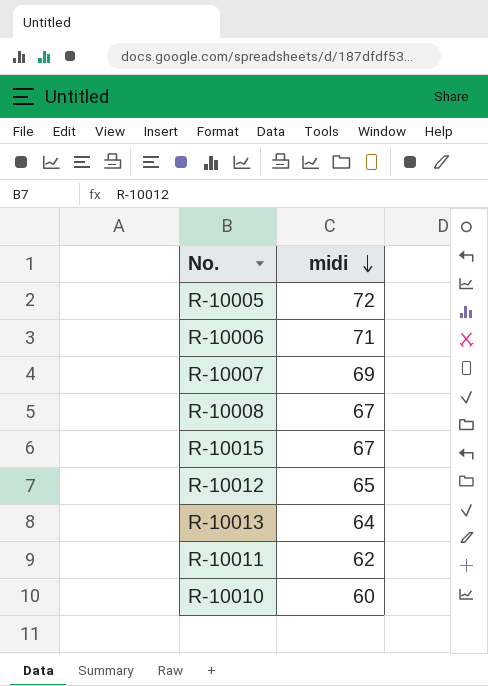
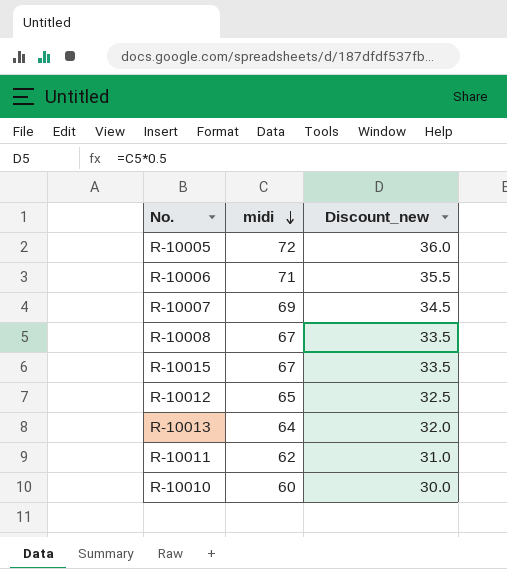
column Discount_new | formula: none -> [midi] * 0.5

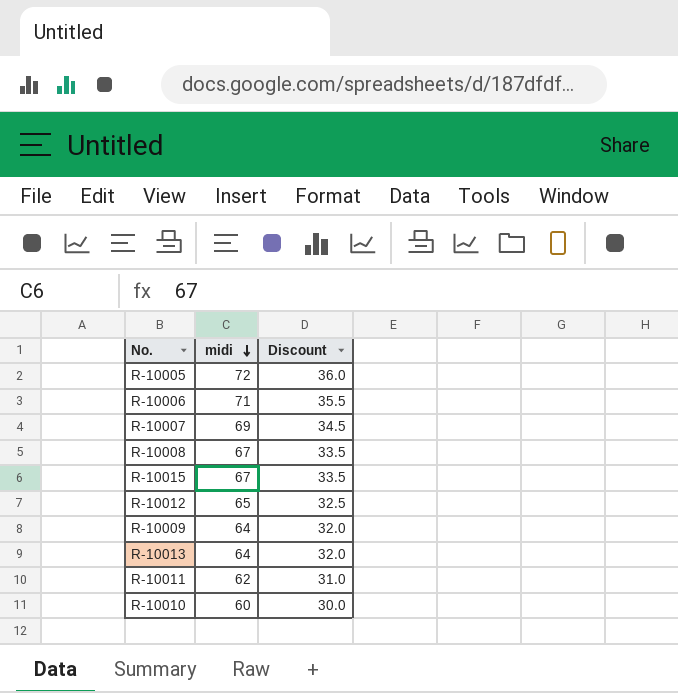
column name: Discount_new -> Discount
row R-10009: none -> 64 | 32.0

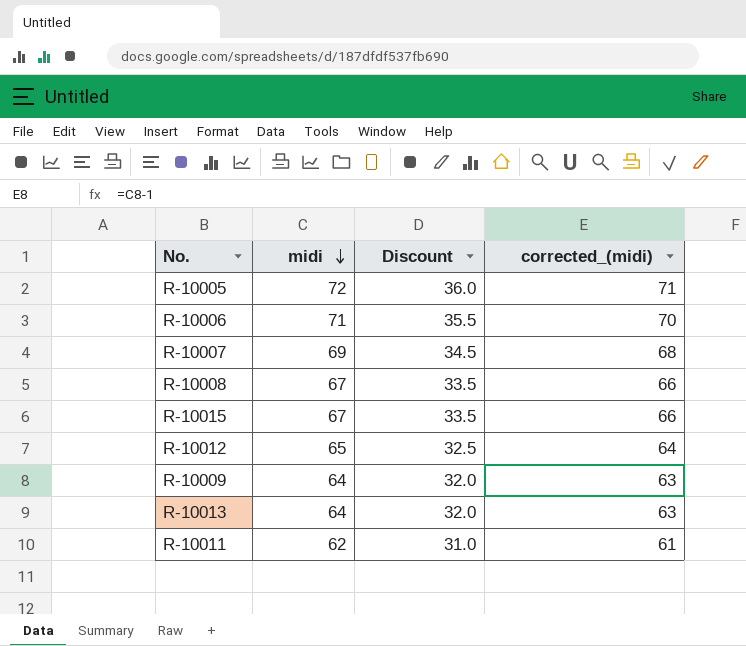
column corrected_(midi) | formula: none -> [midi] - 1
row R-10010: 60 | 30.0 -> none

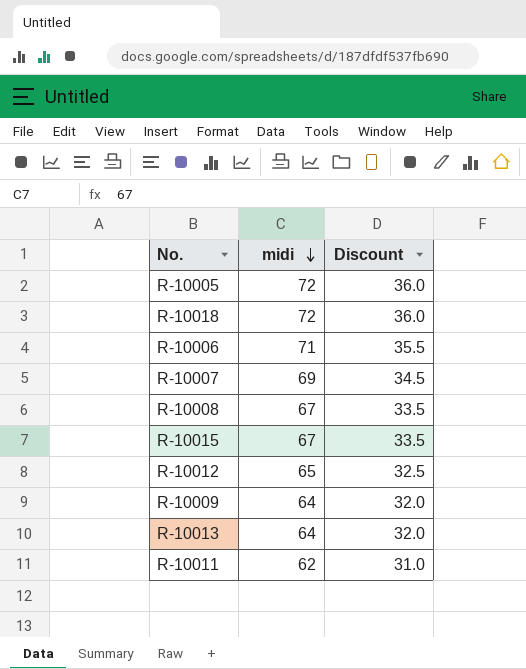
column corrected_(midi) | formula: [midi] - 1 -> none
row R-10018: none -> 72 | 36.0

